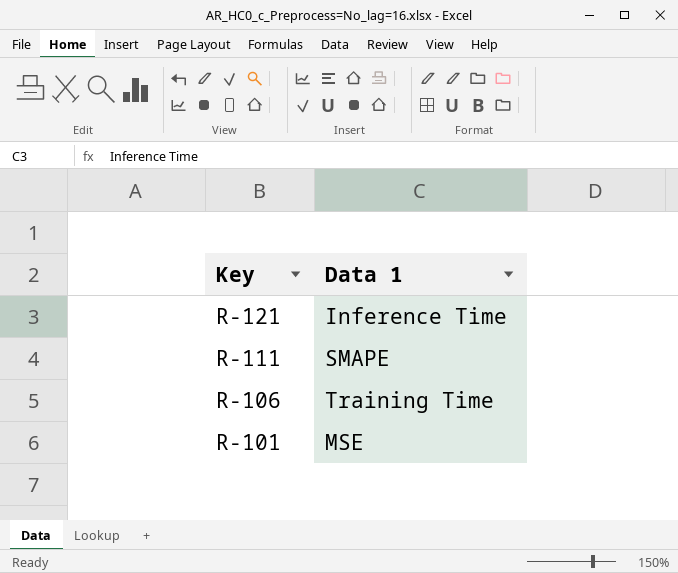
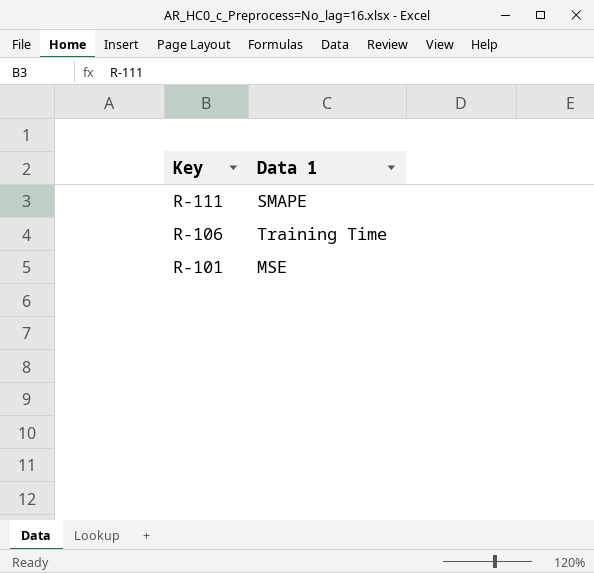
row R-121: Inference Time -> none

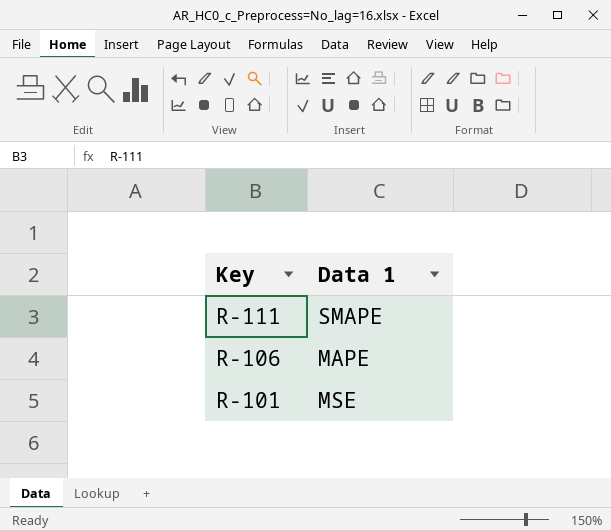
R-106 | Data 1: Training Time -> MAPE

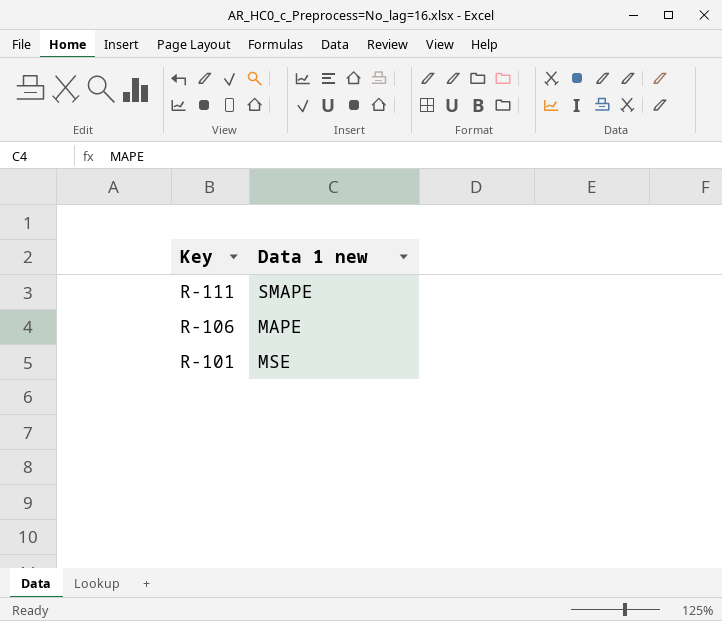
column name: Data 1 -> Data 1 new

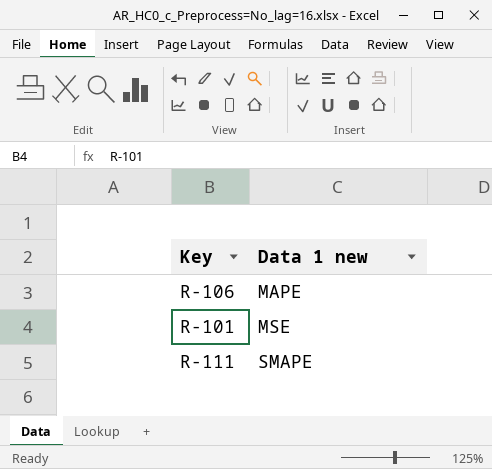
row order: Key descending -> Data 1 new ascending

